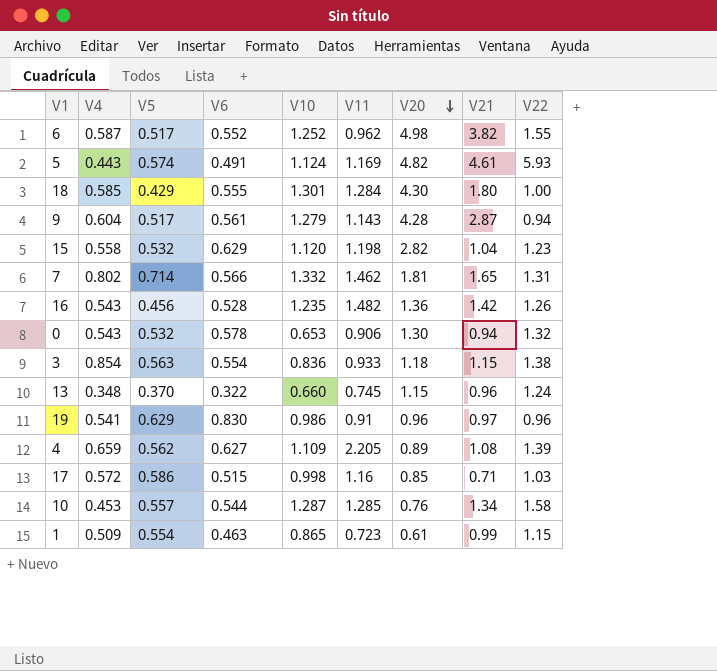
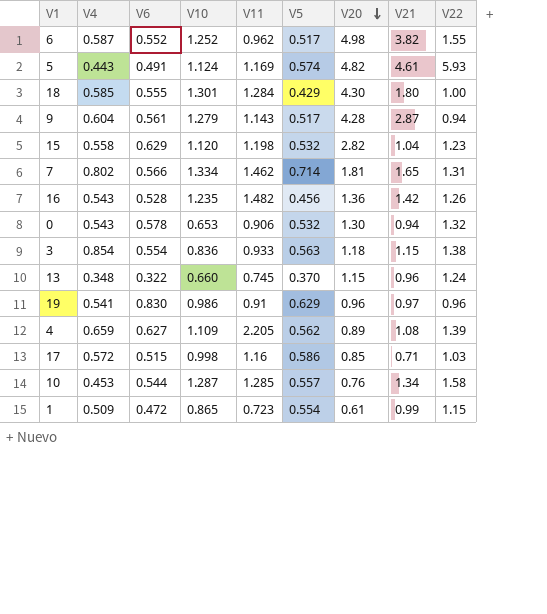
column V5 | position: 3 -> 6
7 | V10: 1.332 -> 1.334
1 | V6: 0.463 -> 0.472

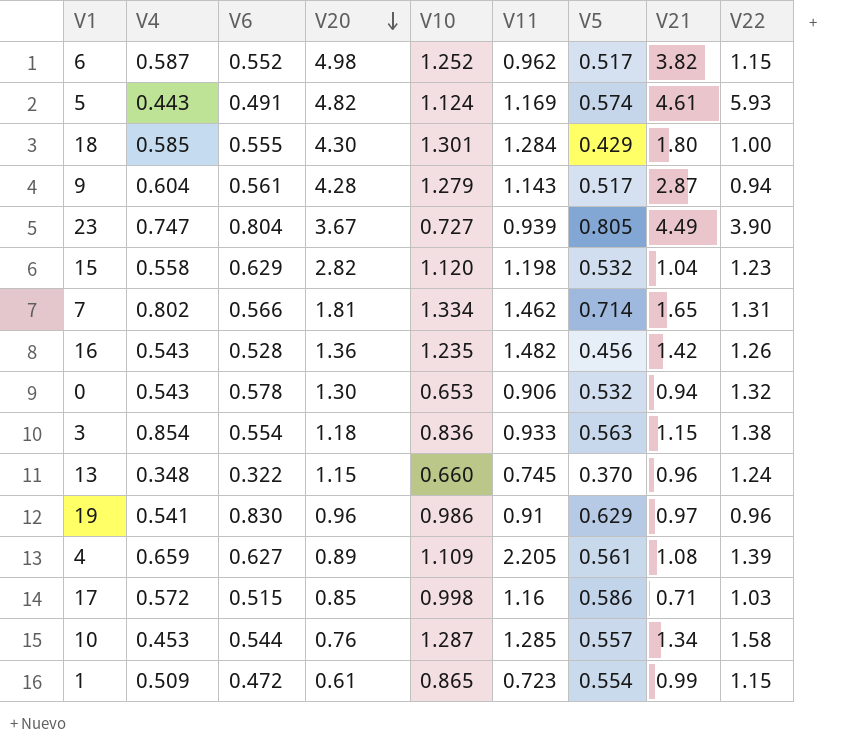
column V20 | position: 7 -> 4
6 | V22: 1.55 -> 1.15
row 23: none -> 0.747 | 0.804 | 3.67 | 0.727 | 0.939 | 0.805 | 4.49 | 3.90
4 | V5: 0.562 -> 0.561

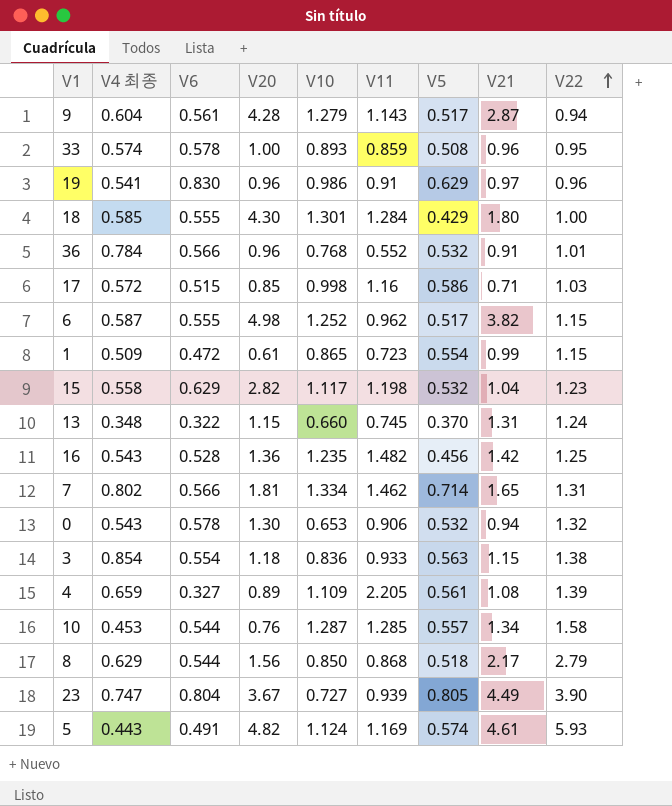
row order: V20 descending -> V22 ascending
column name: V4 -> V4 최종
row 33: none -> 0.574 | 0.578 | 1.00 | 0.893 | 0.859 | 0.508 | 0.96 | 0.95
row 36: none -> 0.784 | 0.566 | 0.96 | 0.768 | 0.552 | 0.532 | 0.91 | 1.01
6 | V6: 0.552 -> 0.555
15 | V10: 1.120 -> 1.117
13 | V21: 0.96 -> 1.31
16 | V22: 1.26 -> 1.25
4 | V6: 0.627 -> 0.327
row 8: none -> 0.629 | 0.544 | 1.56 | 0.850 | 0.868 | 0.518 | 2.17 | 2.79

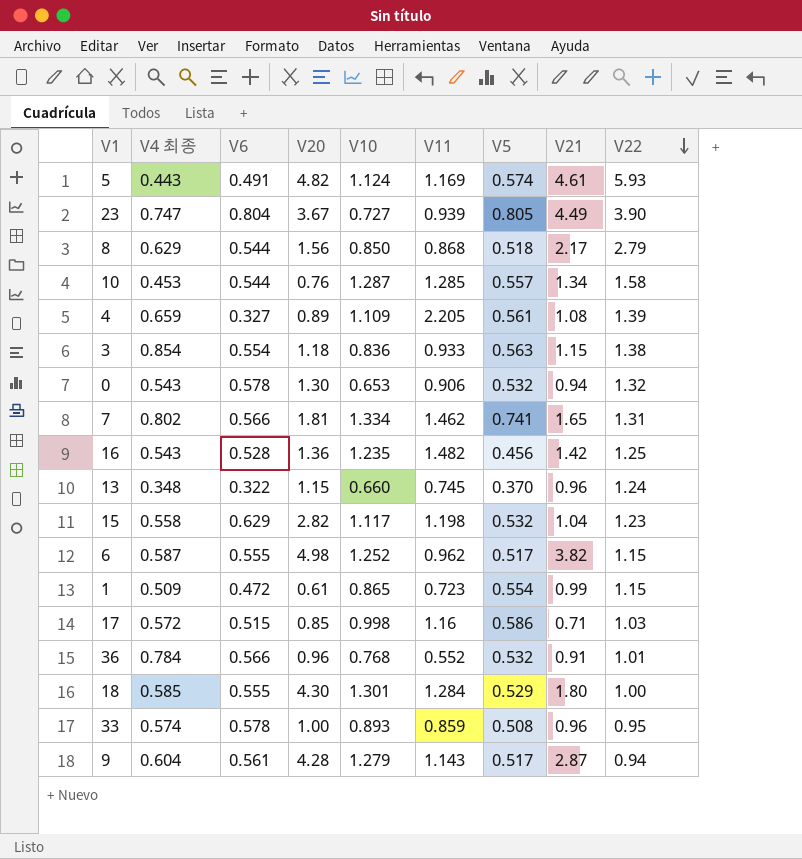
row order: V22 ascending -> V22 descending
row 19: 0.541 | 0.830 | 0.96 | 0.986 | 0.91 | 0.629 | 0.97 | 0.96 -> none
7 | V5: 0.714 -> 0.741
13 | V21: 1.31 -> 0.96
18 | V5: 0.429 -> 0.529

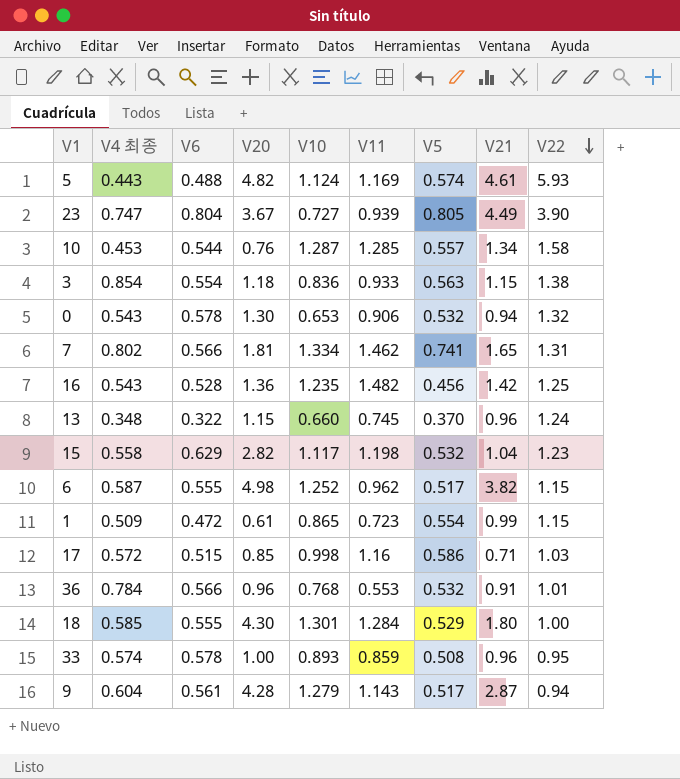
row 8: 0.629 | 0.544 | 1.56 | 0.850 | 0.868 | 0.518 | 2.17 | 2.79 -> none
row 4: 0.659 | 0.327 | 0.89 | 1.109 | 2.205 | 0.561 | 1.08 | 1.39 -> none
5 | V6: 0.491 -> 0.488
36 | V11: 0.552 -> 0.553

